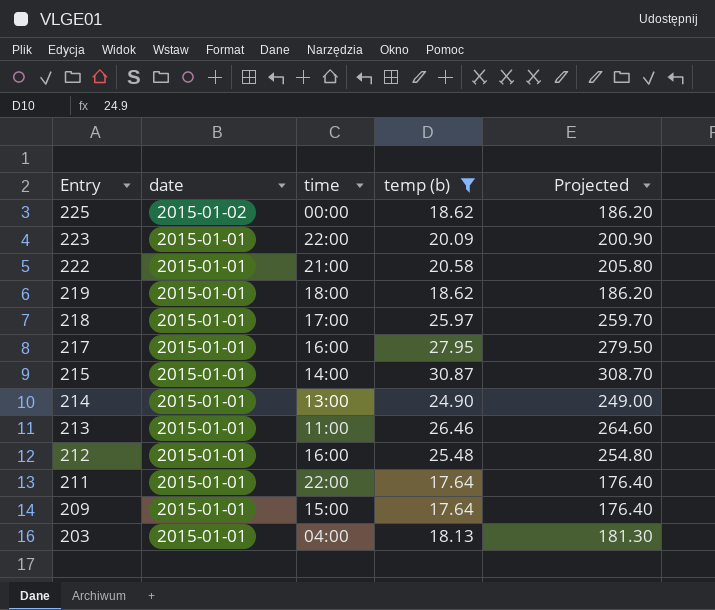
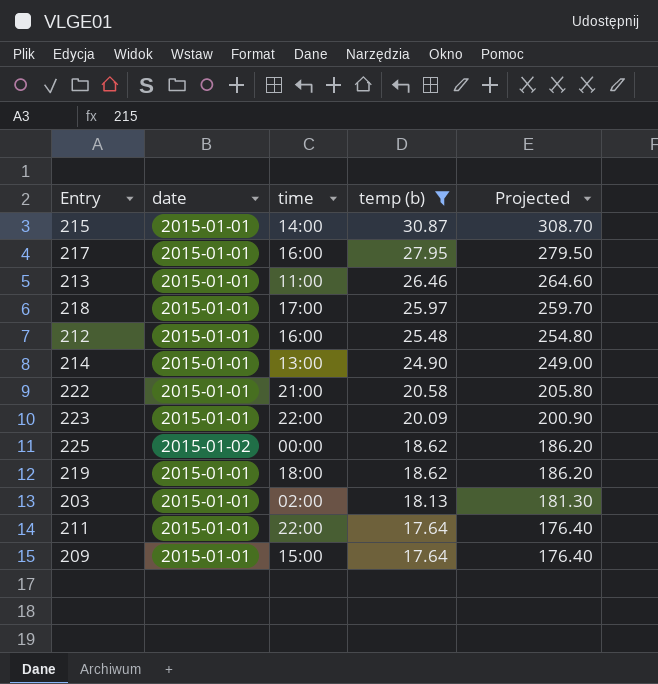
row order: Entry descending -> temp (b) descending
203 | time: 04:00 -> 02:00

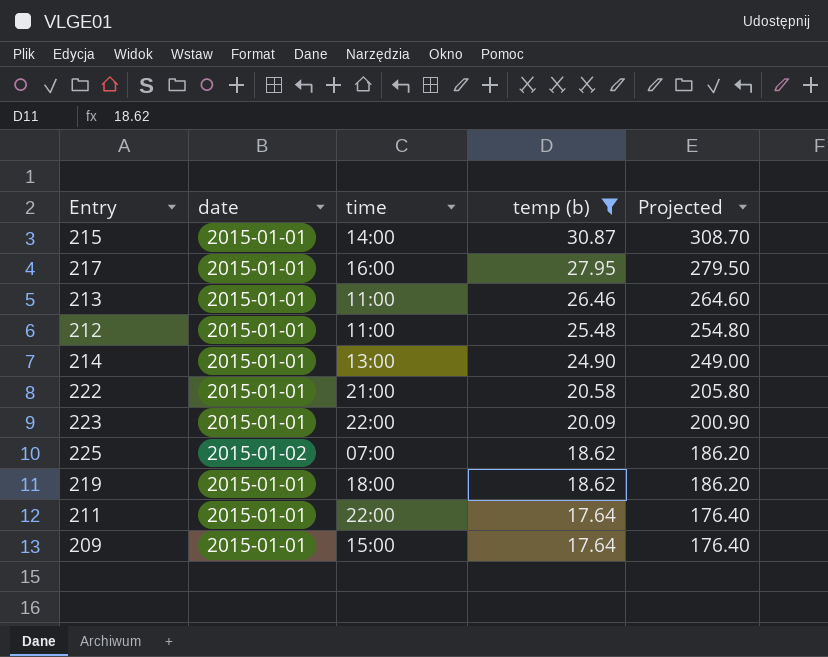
row 218: 2015-01-01 | 17:00 | 25.97 | 259.70 -> none
row 203: 2015-01-01 | 02:00 | 18.13 | 181.30 -> none
212 | time: 16:00 -> 11:00
225 | time: 00:00 -> 07:00

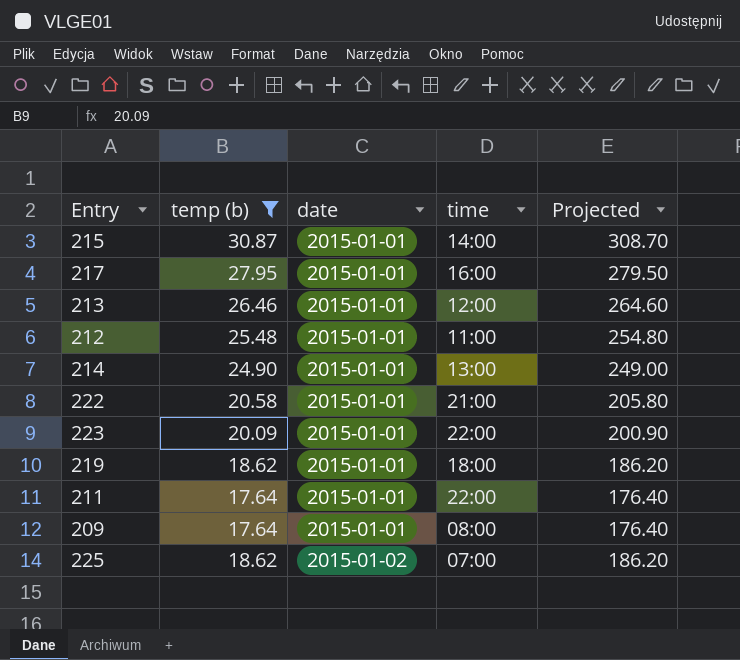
row order: temp (b) descending -> date ascending
column temp (b) | position: 4 -> 2
213 | time: 11:00 -> 12:00
209 | time: 15:00 -> 08:00

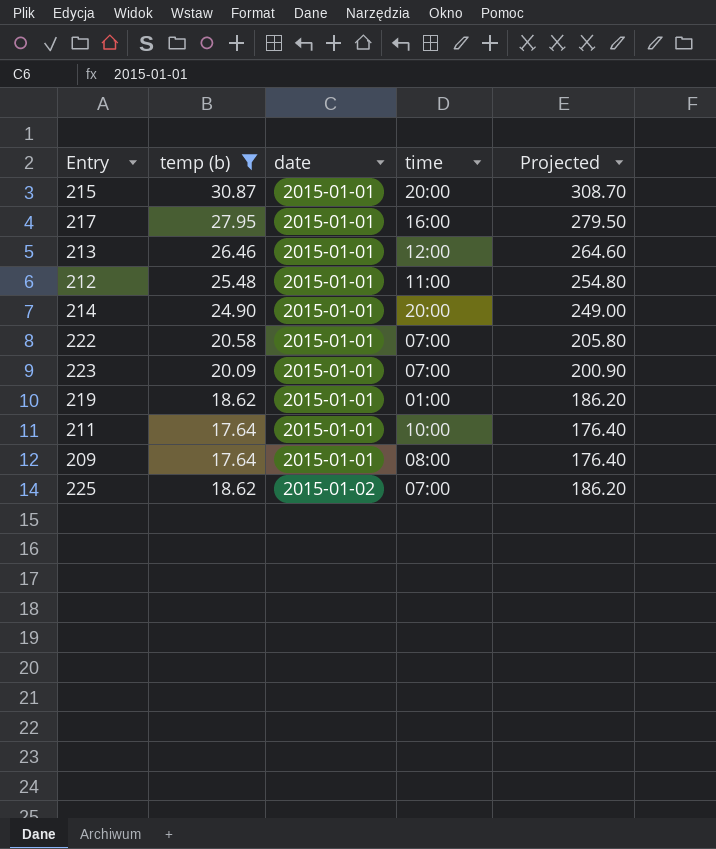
215 | time: 14:00 -> 20:00
214 | time: 13:00 -> 20:00
222 | time: 21:00 -> 07:00
223 | time: 22:00 -> 07:00
219 | time: 18:00 -> 01:00
211 | time: 22:00 -> 10:00

